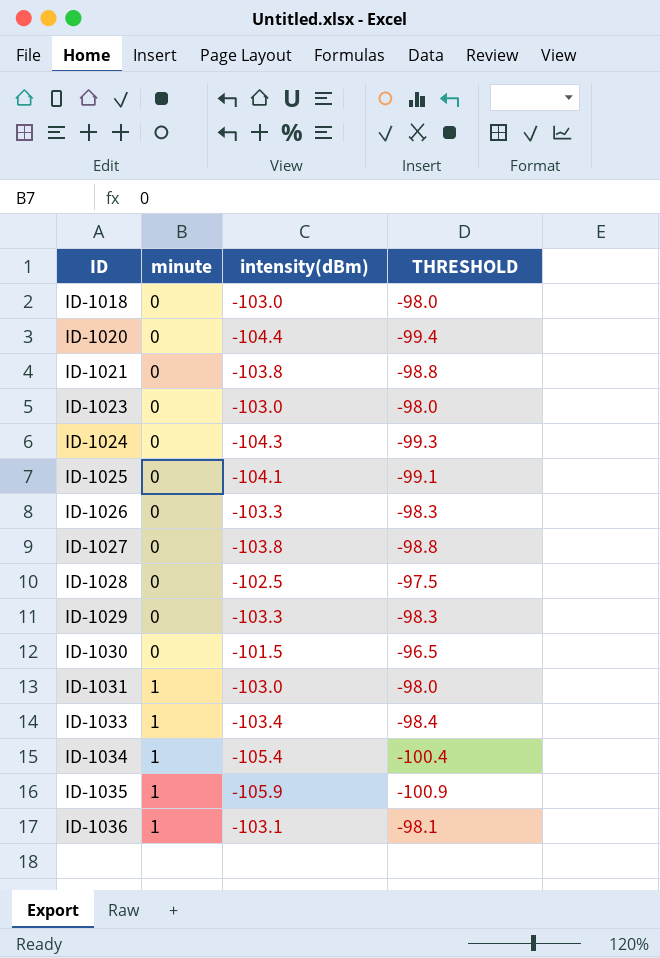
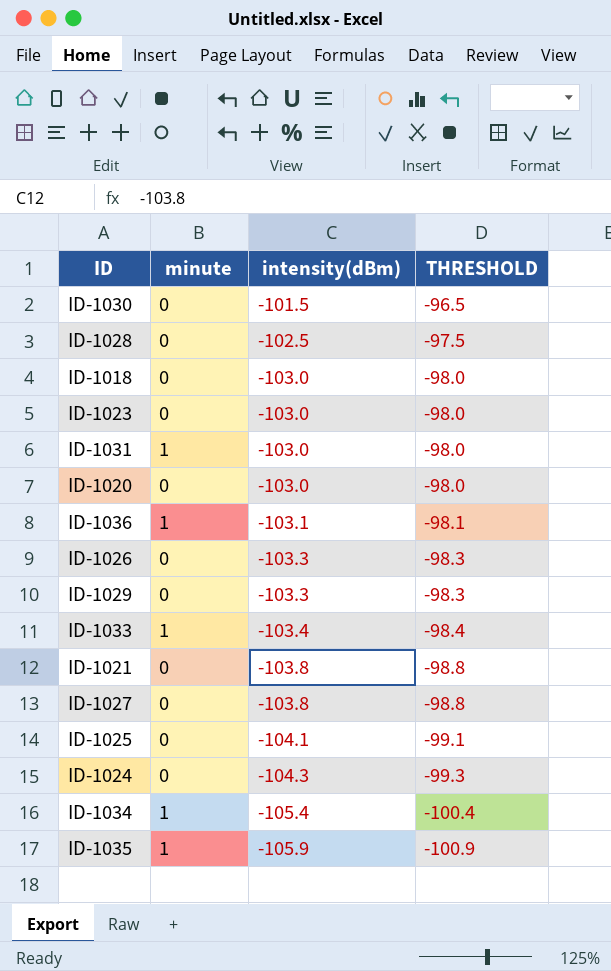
row order: ID ascending -> intensity(dBm) descending
ID-1020 | intensity(dBm): -104.4 -> -103.0
ID-1020 | THRESHOLD: -99.4 -> -98.0

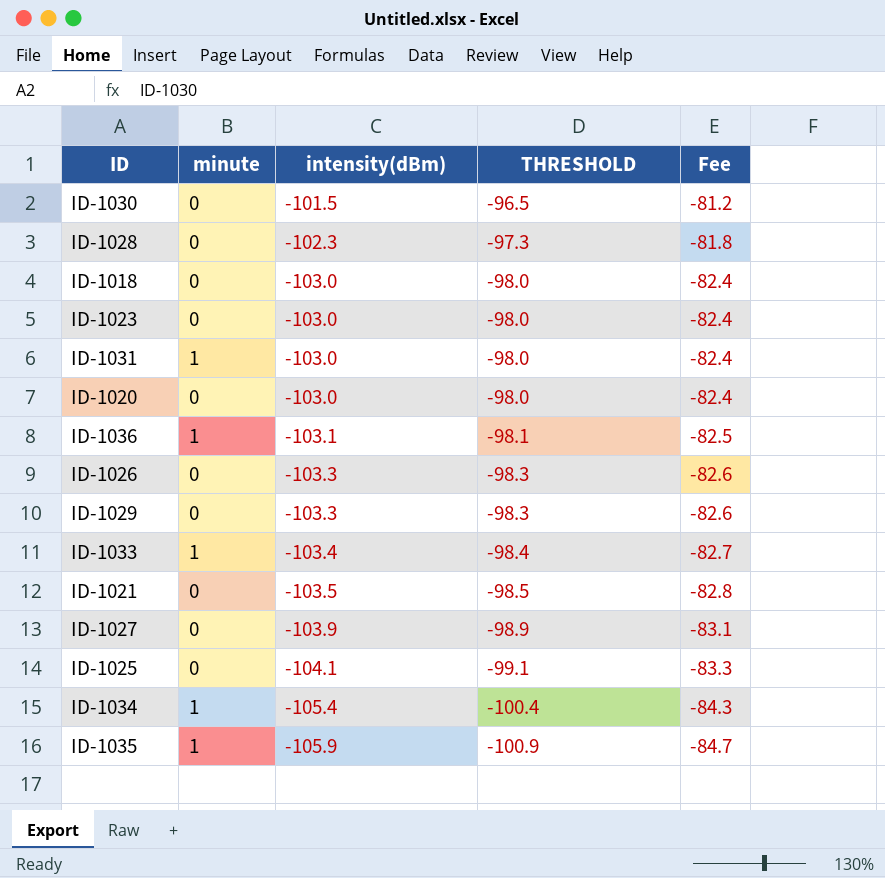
column Fee | formula: none -> [intensity(dBm)] * 0.8
row ID-1024: 0 | -104.3 | -99.3 -> none
ID-1028 | intensity(dBm): -102.5 -> -102.3
ID-1028 | THRESHOLD: -97.5 -> -97.3
ID-1021 | intensity(dBm): -103.8 -> -103.5
ID-1021 | THRESHOLD: -98.8 -> -98.5
ID-1027 | intensity(dBm): -103.8 -> -103.9
ID-1027 | THRESHOLD: -98.8 -> -98.9

